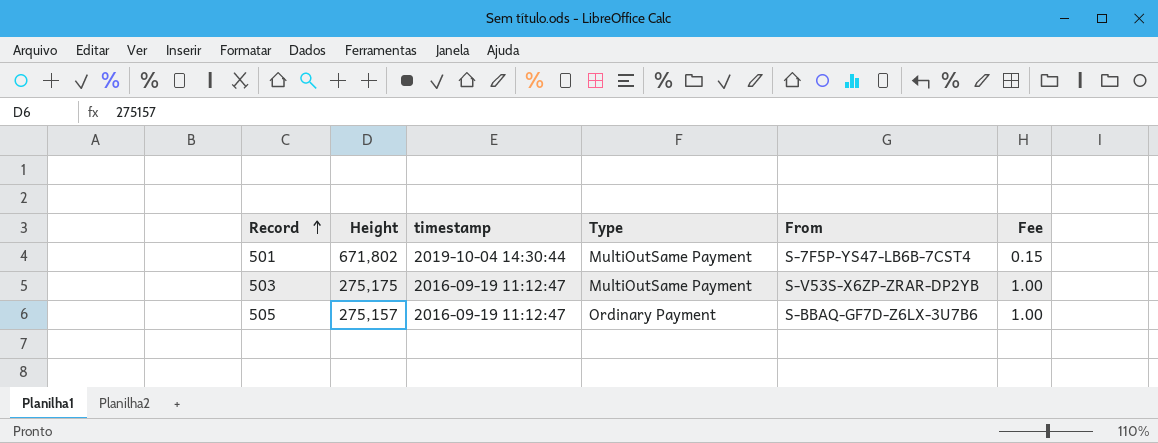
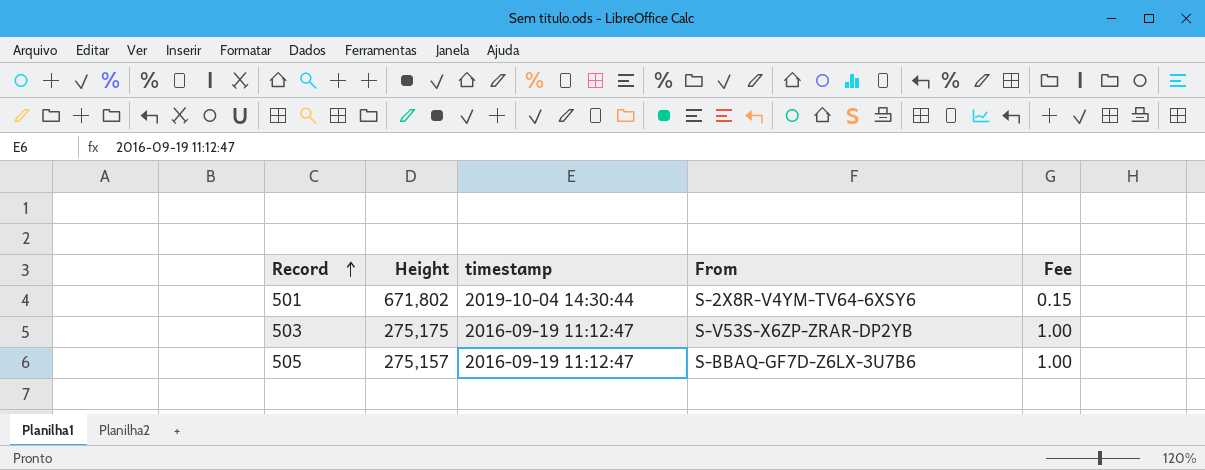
column Type | position: 4 -> none
501 | From: S-7F5P-YS47-LB6B-7CST4 -> S-2X8R-V4YM-TV64-6XSY6

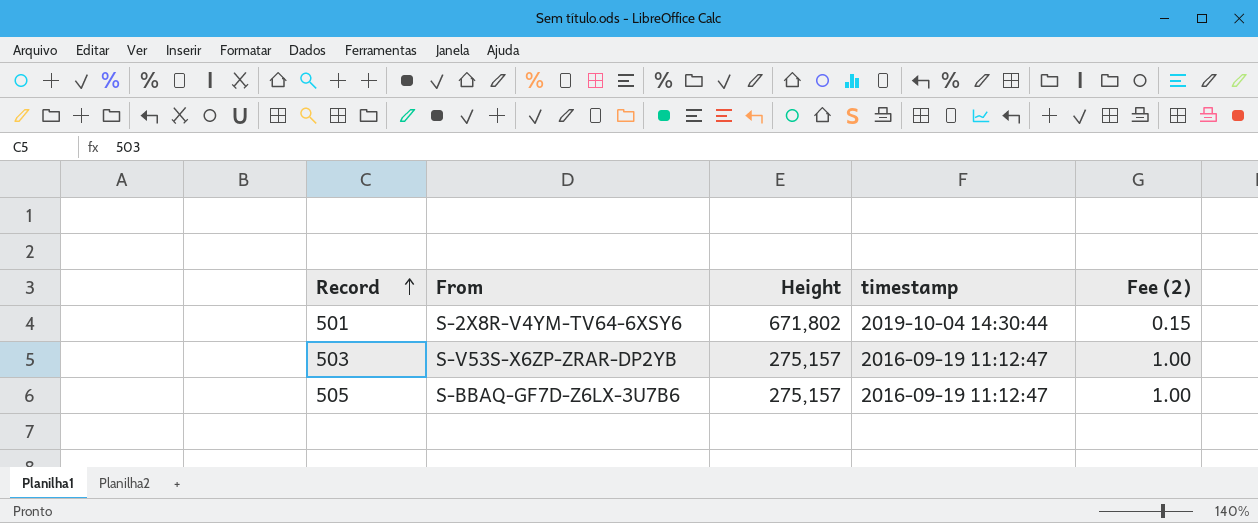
column From | position: 4 -> 2
column name: Fee -> Fee (2)
503 | Height: 275,175 -> 275,157

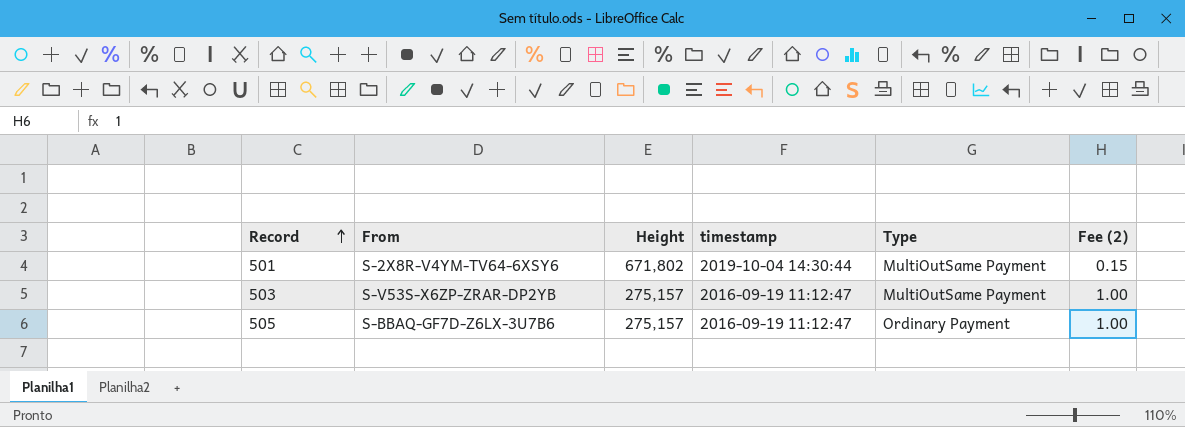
column Type | position: none -> 5

